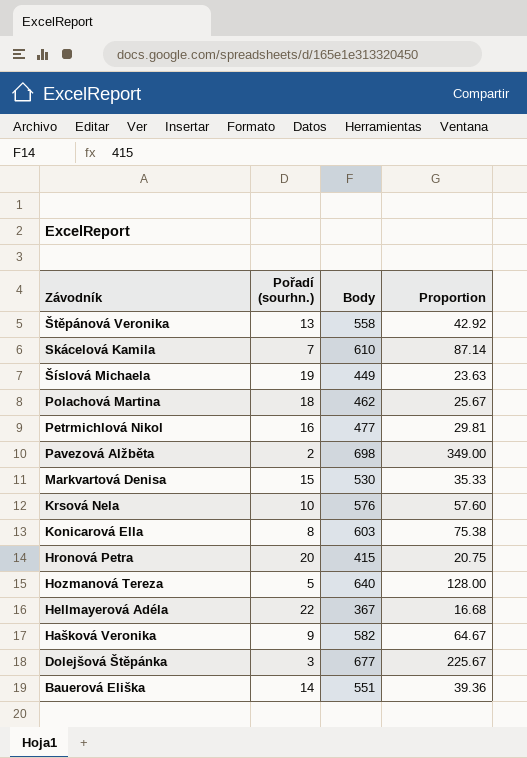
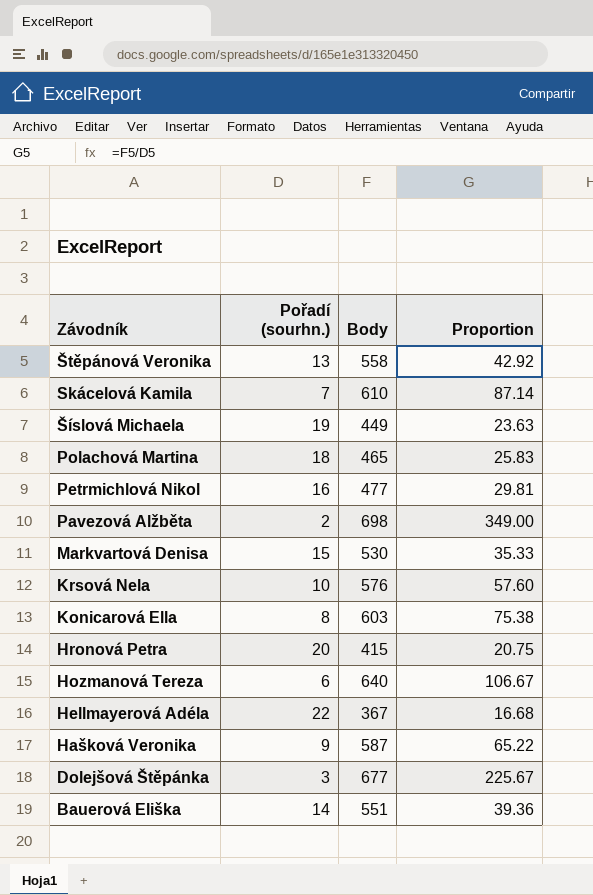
Polachová Martina | Body: 462 -> 465
Polachová Martina | Proportion: 25.67 -> 25.83
Hozmanová Tereza | Pořadí (sourhn.): 5 -> 6
Hozmanová Tereza | Proportion: 128.00 -> 106.67
Hašková Veronika | Body: 582 -> 587
Hašková Veronika | Proportion: 64.67 -> 65.22

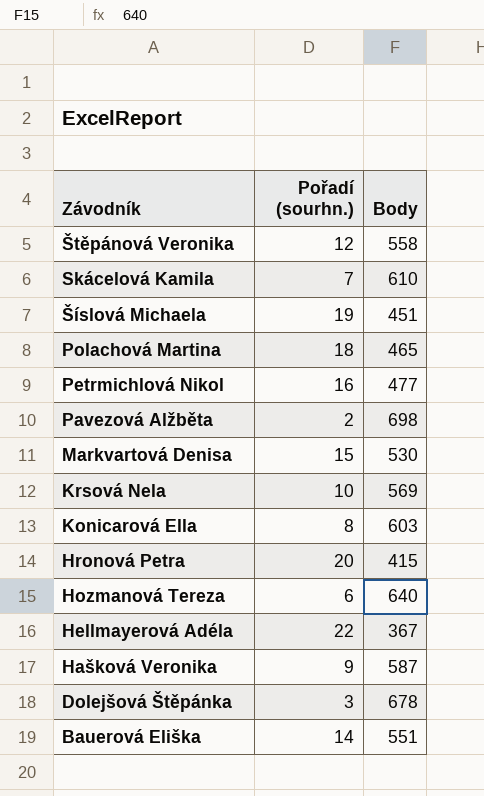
column Proportion | formula: [Body] / [Pořadí (sourhn.)] -> none
Štěpánová Veronika | Pořadí (sourhn.): 13 -> 12
Šíslová Michaela | Body: 449 -> 451
Krsová Nela | Body: 576 -> 569
Dolejšová Štěpánka | Body: 677 -> 678

